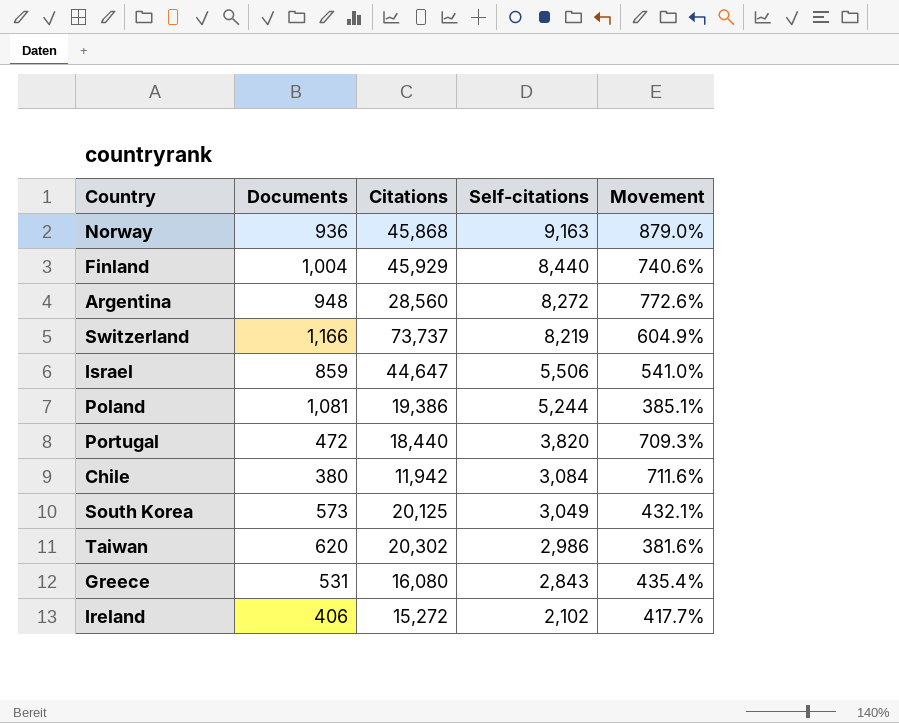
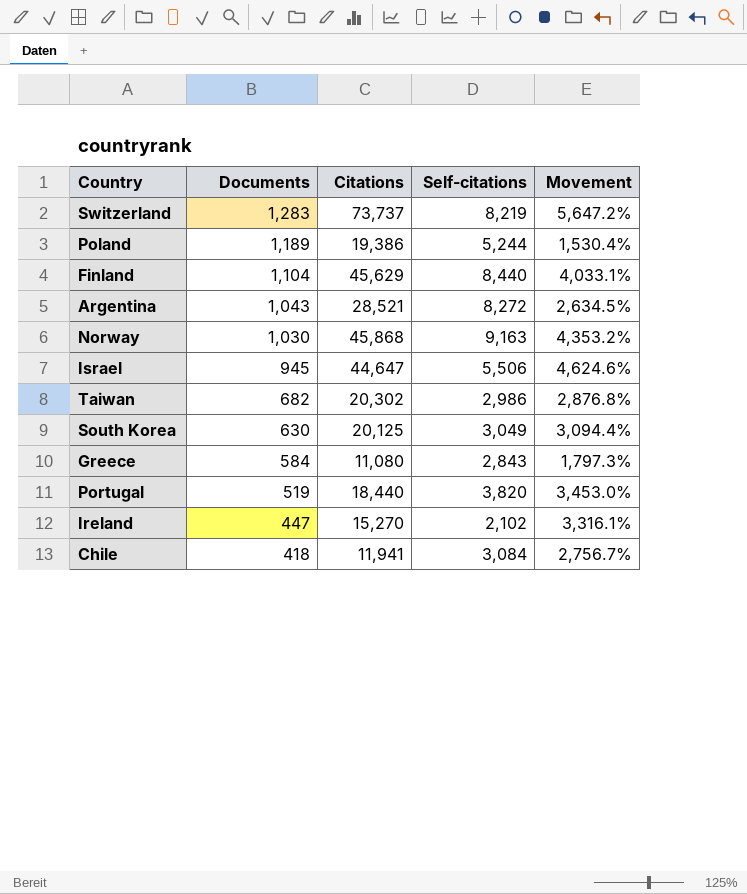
row order: Self-citations descending -> Documents descending
column Movement | formula: ([Self-citations] - [Documents]) / [Documents] -> ([Citations] - [Documents]) / [Documents]
Switzerland | Documents: 1,166 -> 1,283
Poland | Documents: 1,081 -> 1,189
Finland | Documents: 1,004 -> 1,104
Finland | Citations: 45,929 -> 45,629
Argentina | Documents: 948 -> 1,043
Argentina | Citations: 28,560 -> 28,521
Norway | Documents: 936 -> 1,030
Israel | Documents: 859 -> 945
Taiwan | Documents: 620 -> 682
South Korea | Documents: 573 -> 630
Greece | Documents: 531 -> 584
Greece | Citations: 16,080 -> 11,080
Portugal | Documents: 472 -> 519
Ireland | Documents: 406 -> 447
Ireland | Citations: 15,272 -> 15,270
Chile | Documents: 380 -> 418
Chile | Citations: 11,942 -> 11,941

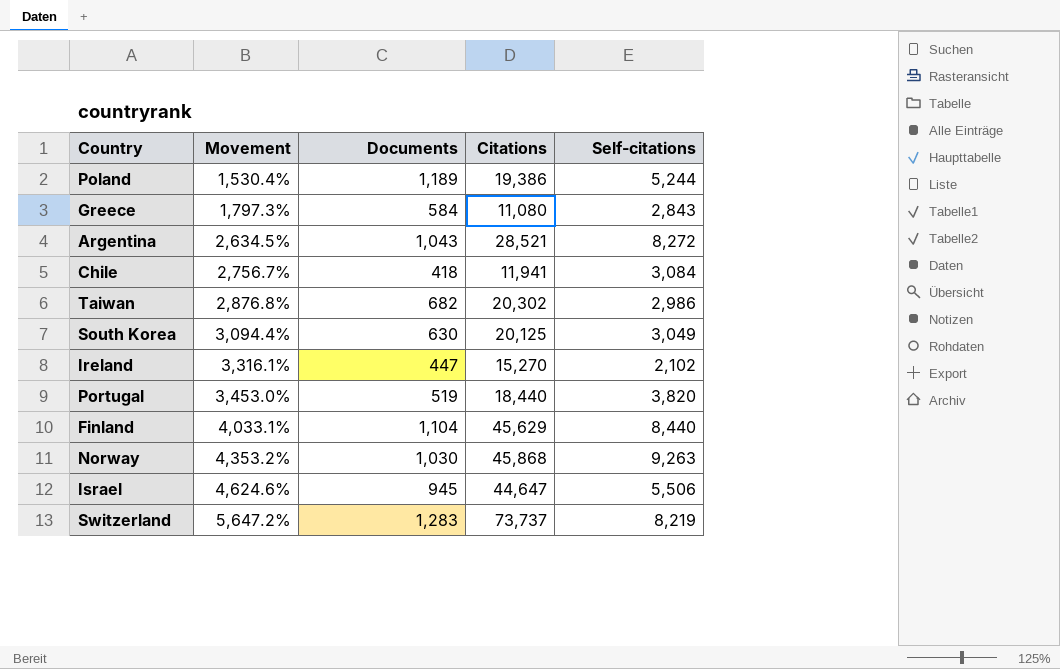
row order: Documents descending -> Movement ascending
column Movement | position: 5 -> 2
Norway | Self-citations: 9,163 -> 9,263

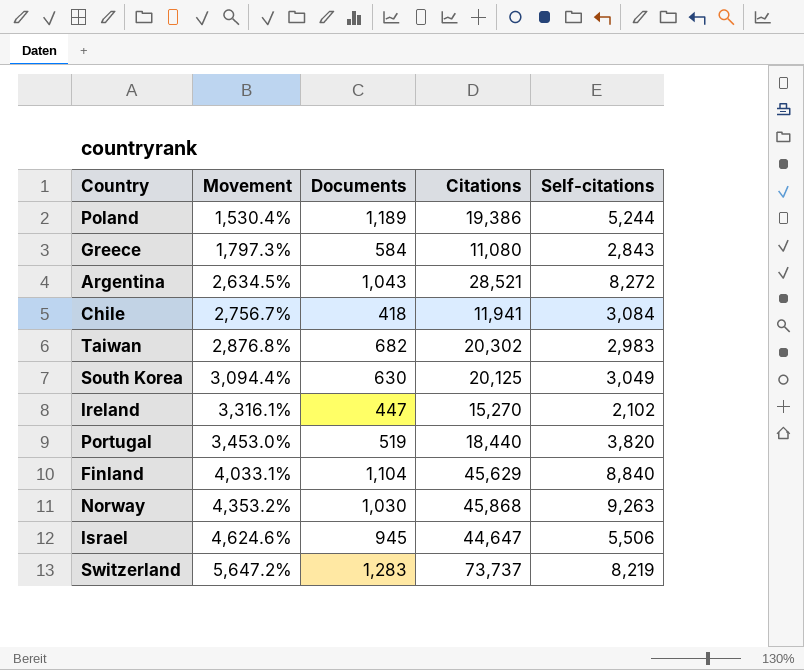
Taiwan | Self-citations: 2,986 -> 2,983
Finland | Self-citations: 8,440 -> 8,840

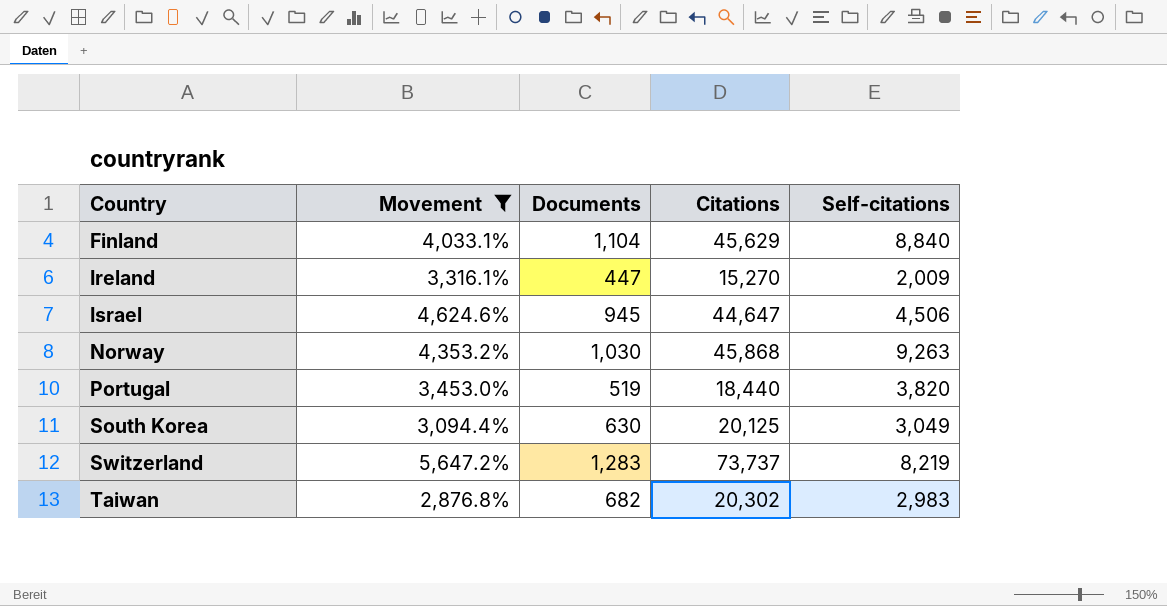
filter: none -> Movement >= 2,876.8%
row order: Movement ascending -> Country ascending
Ireland | Self-citations: 2,102 -> 2,009
Israel | Self-citations: 5,506 -> 4,506

